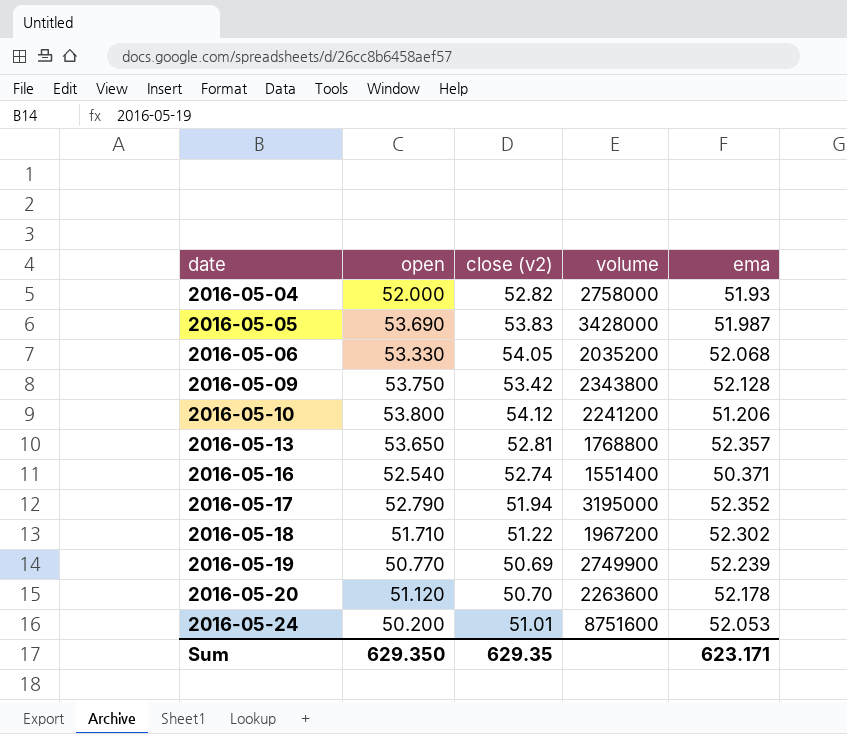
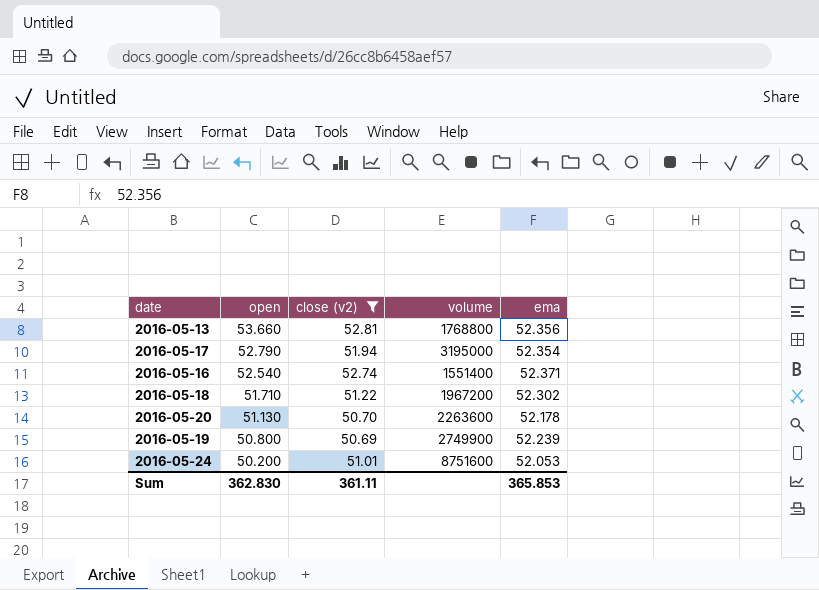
filter: none -> close (v2) <= 52.81
row order: date ascending -> open descending
2016-05-13 | open: 53.650 -> 53.660
2016-05-13 | ema: 52.357 -> 52.356
2016-05-17 | ema: 52.352 -> 52.354
2016-05-16 | ema: 50.371 -> 52.371
2016-05-20 | open: 51.120 -> 51.130
2016-05-19 | open: 50.770 -> 50.800
Sum | open: 629.350 -> 362.830
Sum | close (v2): 629.35 -> 361.11
Sum | ema: 623.171 -> 365.853

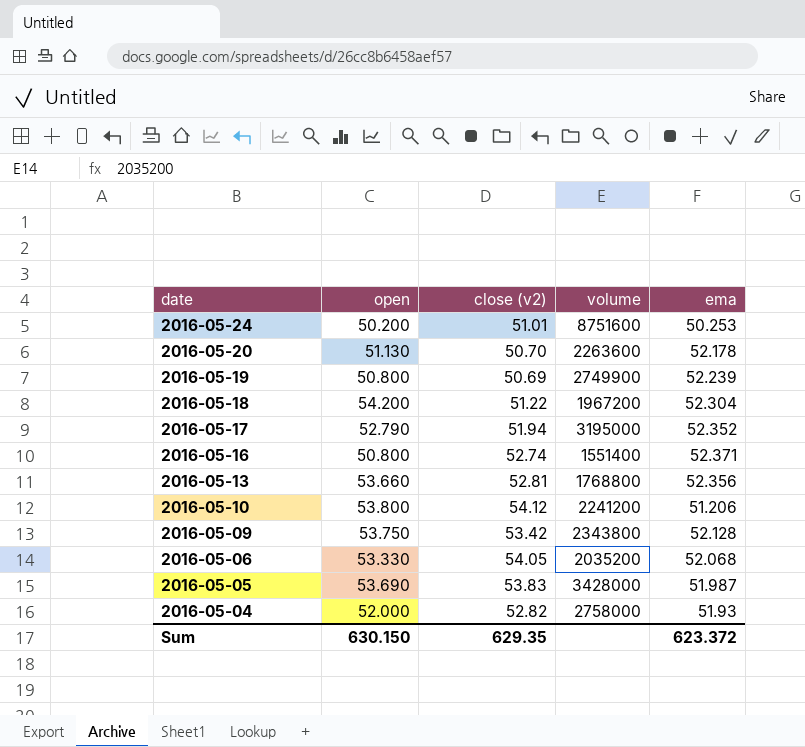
filter: close (v2) <= 52.81 -> none
row order: open descending -> date descending
2016-05-24 | ema: 52.053 -> 50.253
2016-05-18 | open: 51.710 -> 54.200
2016-05-18 | ema: 52.302 -> 52.304
2016-05-17 | ema: 52.354 -> 52.352
2016-05-16 | open: 52.540 -> 50.800
Sum | open: 362.830 -> 630.150
Sum | close (v2): 361.11 -> 629.35
Sum | ema: 365.853 -> 623.372

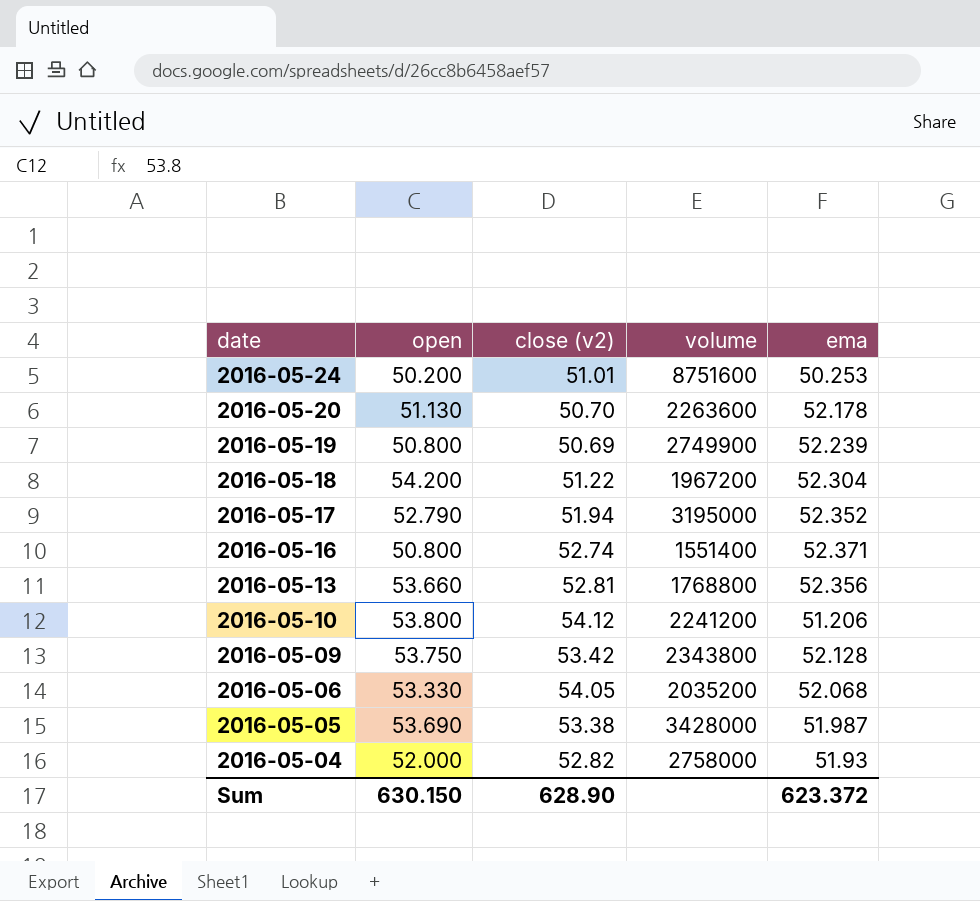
2016-05-05 | close (v2): 53.83 -> 53.38
Sum | close (v2): 629.35 -> 628.90

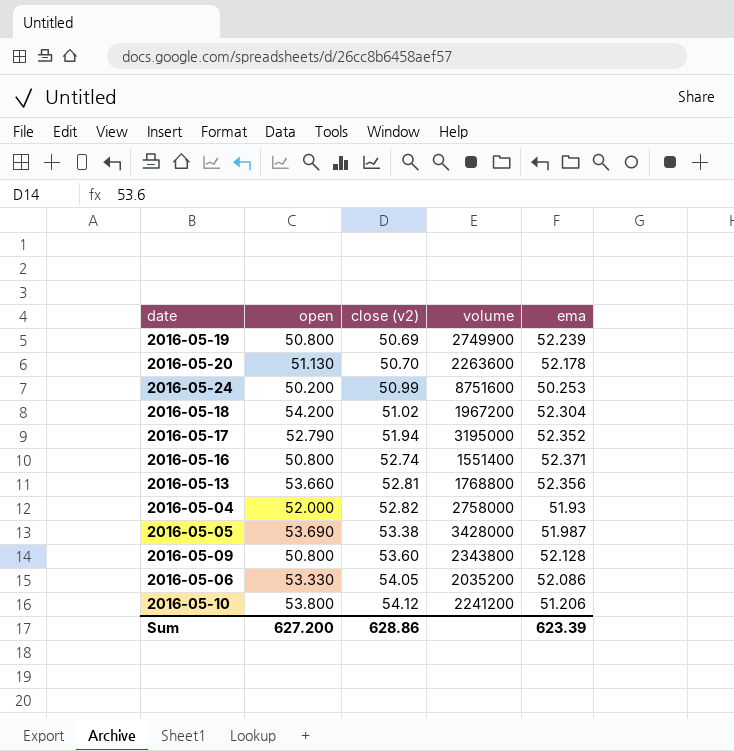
row order: date descending -> close (v2) ascending
2016-05-24 | close (v2): 51.01 -> 50.99
2016-05-18 | close (v2): 51.22 -> 51.02
2016-05-09 | open: 53.750 -> 50.800
2016-05-09 | close (v2): 53.42 -> 53.60
2016-05-06 | ema: 52.068 -> 52.086
Sum | open: 630.150 -> 627.200
Sum | close (v2): 628.90 -> 628.86
Sum | ema: 623.372 -> 623.39

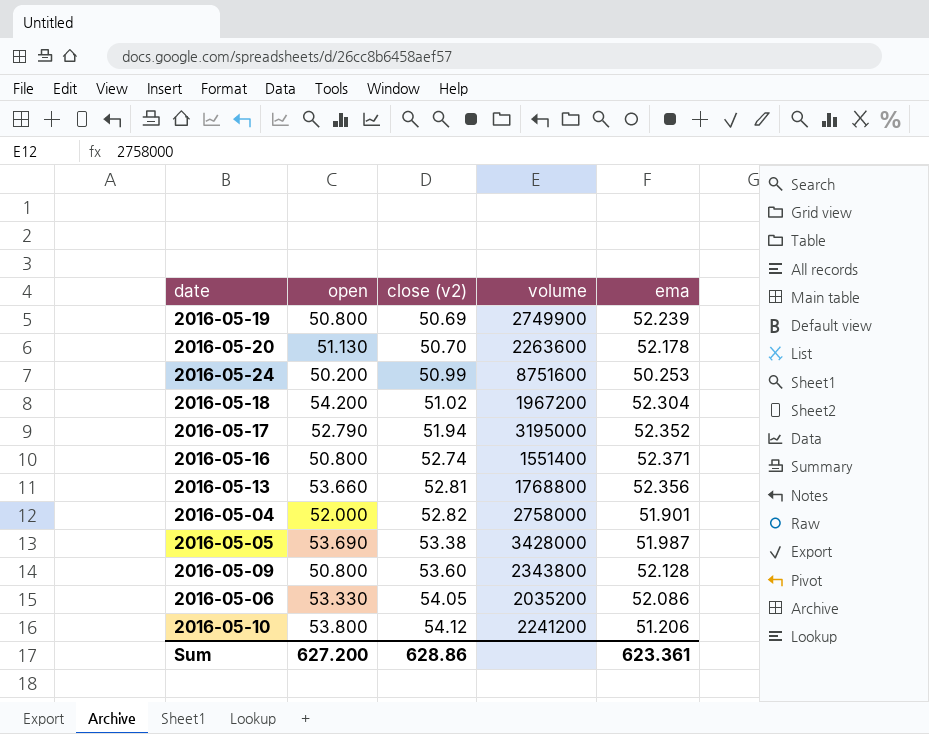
2016-05-04 | ema: 51.93 -> 51.901
Sum | ema: 623.39 -> 623.361

